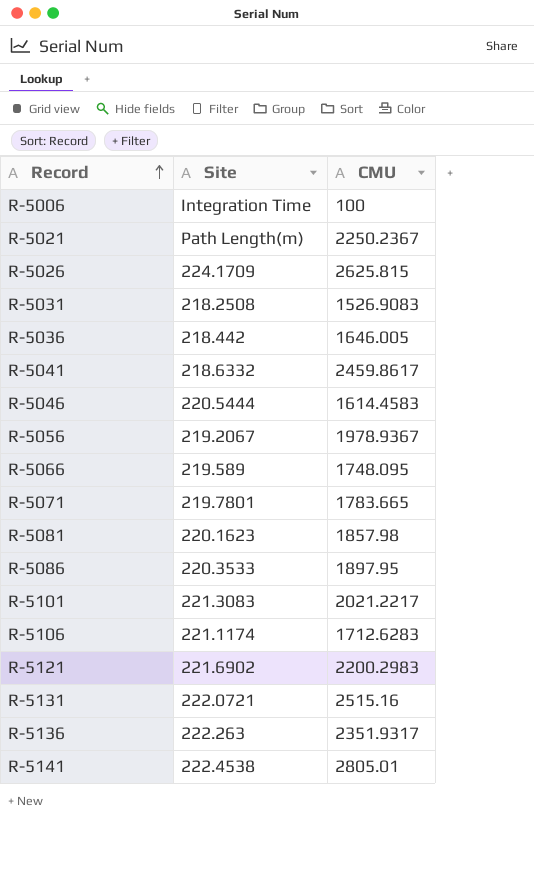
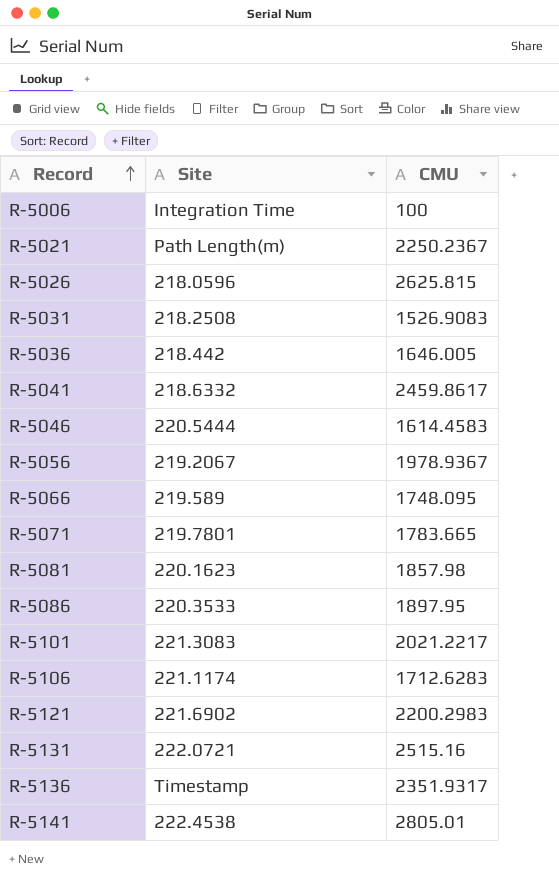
R-5026 | Site: 224.1709 -> 218.0596
R-5136 | Site: 222.263 -> Timestamp

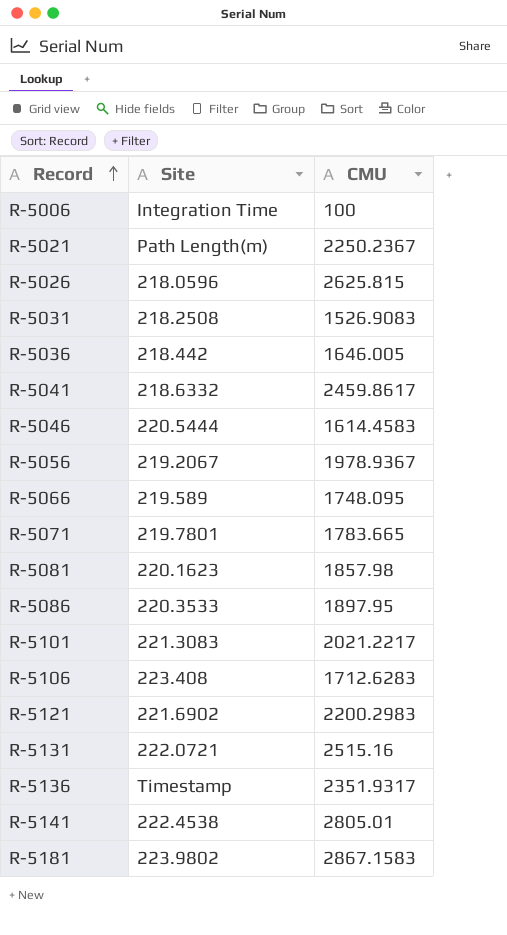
R-5106 | Site: 221.1174 -> 223.408
row R-5181: none -> 223.9802 | 2867.1583

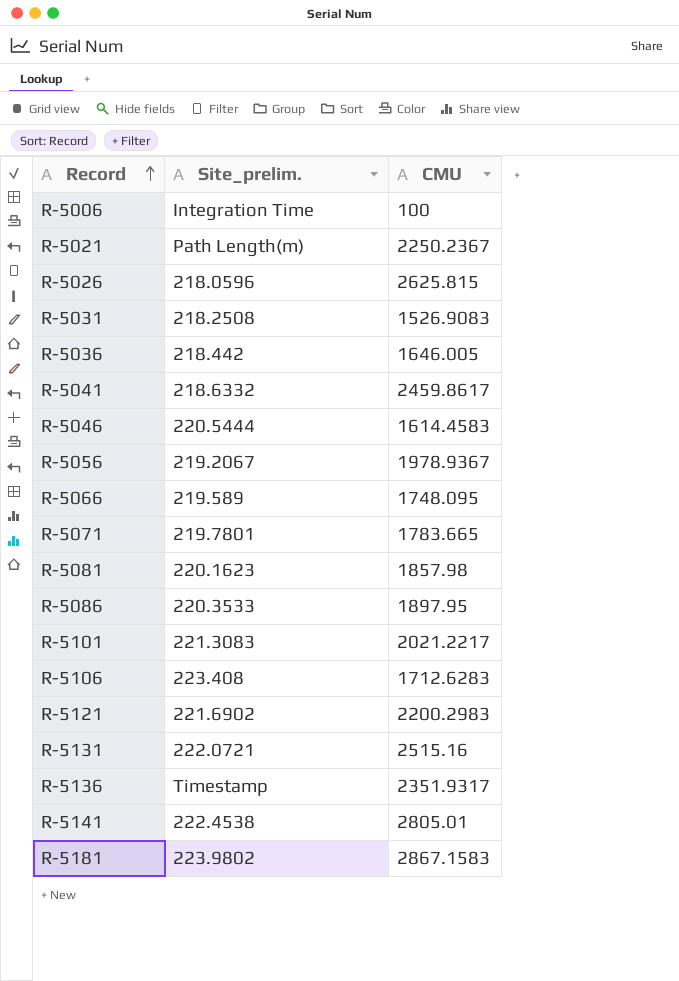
column name: Site -> Site_prelim.

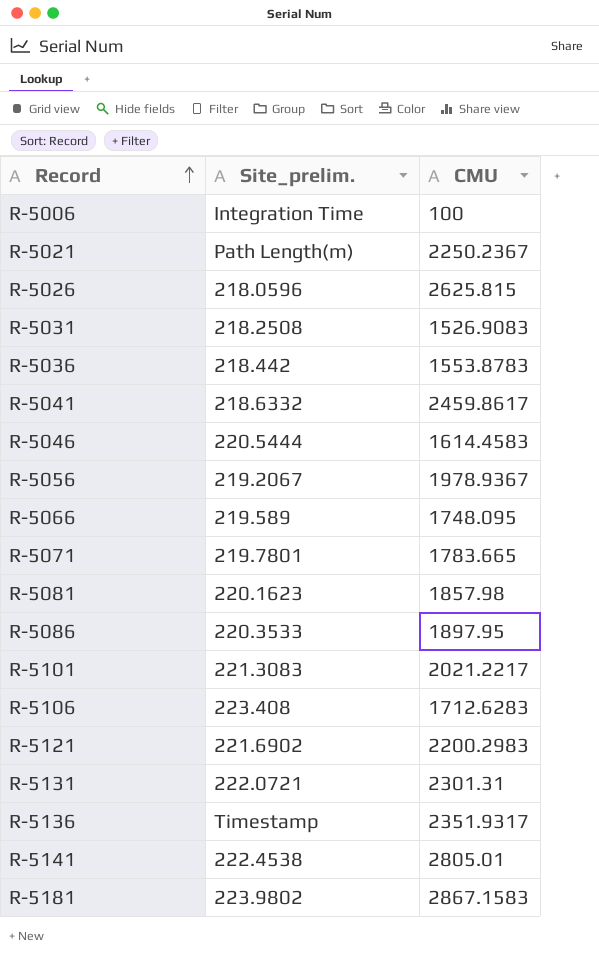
R-5036 | CMU: 1646.005 -> 1553.8783
R-5131 | CMU: 2515.16 -> 2301.31

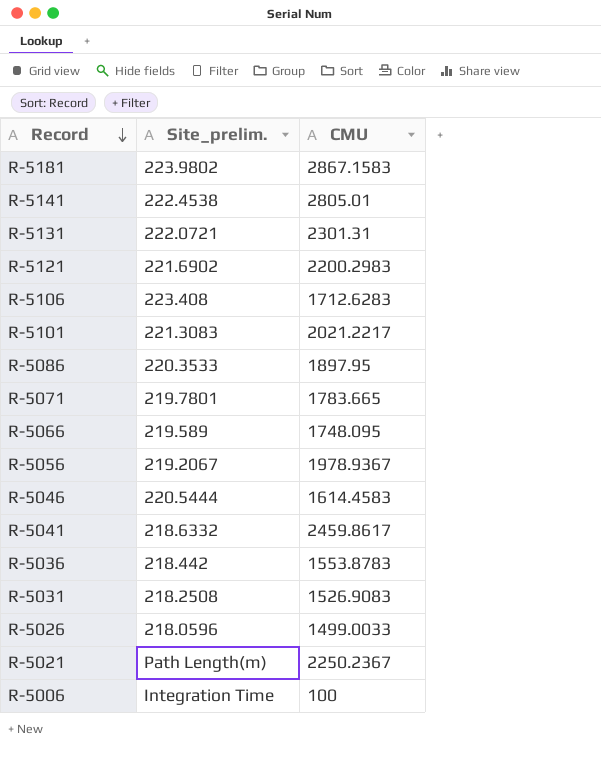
row order: Record ascending -> Record descending
row R-5081: 220.1623 | 1857.98 -> none
row R-5136: Timestamp | 2351.9317 -> none
R-5026 | CMU: 2625.815 -> 1499.0033

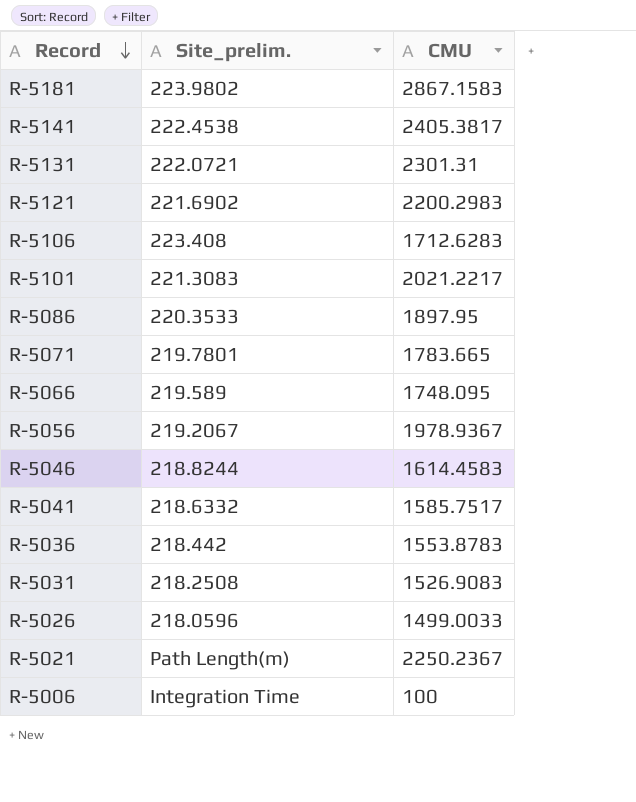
R-5141 | CMU: 2805.01 -> 2405.3817
R-5046 | Site_prelim.: 220.5444 -> 218.8244
R-5041 | CMU: 2459.8617 -> 1585.7517

